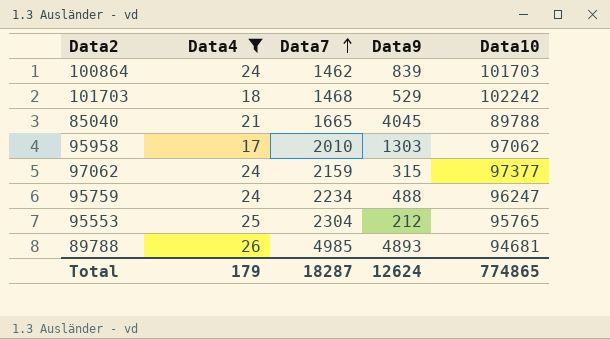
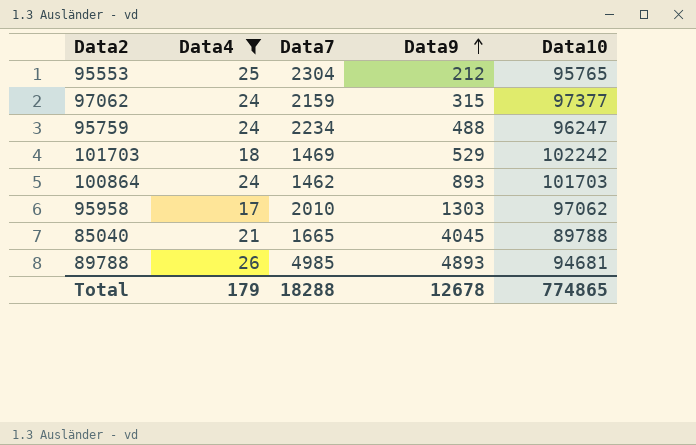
row order: Data7 ascending -> Data9 ascending
101703 | Data7: 1468 -> 1469
100864 | Data9: 839 -> 893
Total | Data7: 18287 -> 18288
Total | Data9: 12624 -> 12678

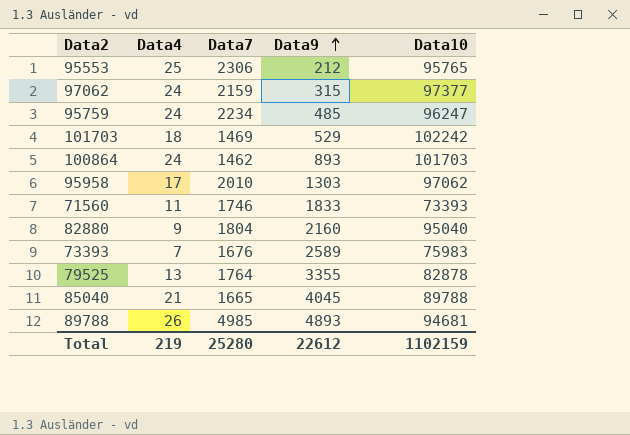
filter: Data4 >= 17 -> none
95553 | Data7: 2304 -> 2306
95759 | Data9: 488 -> 485
Total | Data4: 179 -> 219
Total | Data7: 18288 -> 25280
Total | Data9: 12678 -> 22612
Total | Data10: 774865 -> 1102159

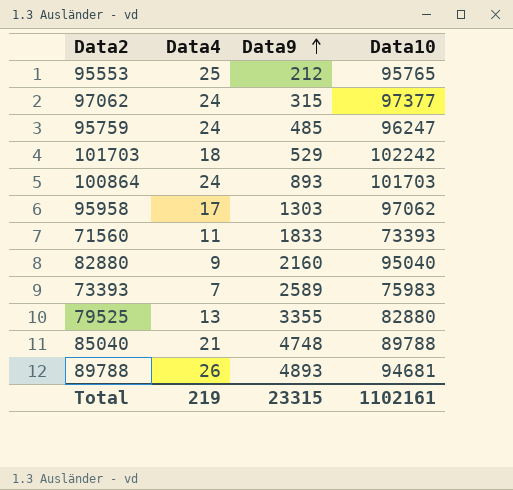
column Data7 | position: 3 -> none
79525 | Data10: 82878 -> 82880
85040 | Data9: 4045 -> 4748
Total | Data9: 22612 -> 23315
Total | Data10: 1102159 -> 1102161

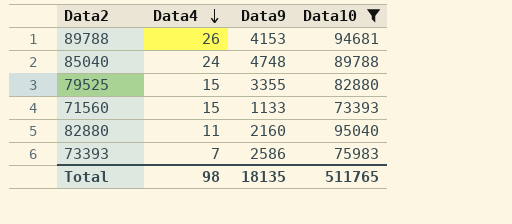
filter: none -> Data10 <= 95040
row order: Data9 ascending -> Data4 descending
89788 | Data9: 4893 -> 4153
85040 | Data4: 21 -> 24
79525 | Data4: 13 -> 15
71560 | Data4: 11 -> 15
71560 | Data9: 1833 -> 1133
82880 | Data4: 9 -> 11
73393 | Data9: 2589 -> 2586
Total | Data4: 219 -> 98
Total | Data9: 23315 -> 18135
Total | Data10: 1102161 -> 511765

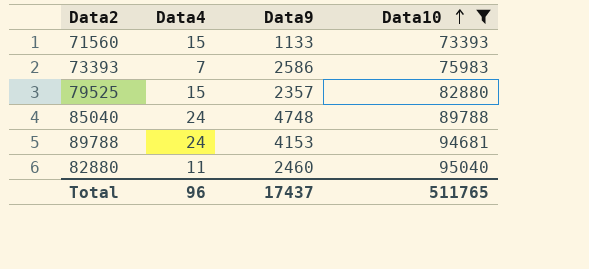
row order: Data4 descending -> Data10 ascending
79525 | Data9: 3355 -> 2357
89788 | Data4: 26 -> 24
82880 | Data9: 2160 -> 2460
Total | Data4: 98 -> 96
Total | Data9: 18135 -> 17437

